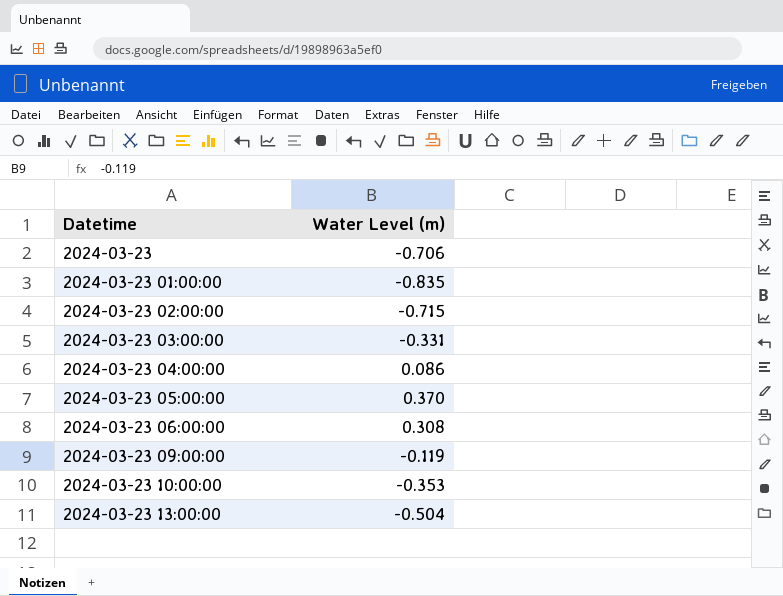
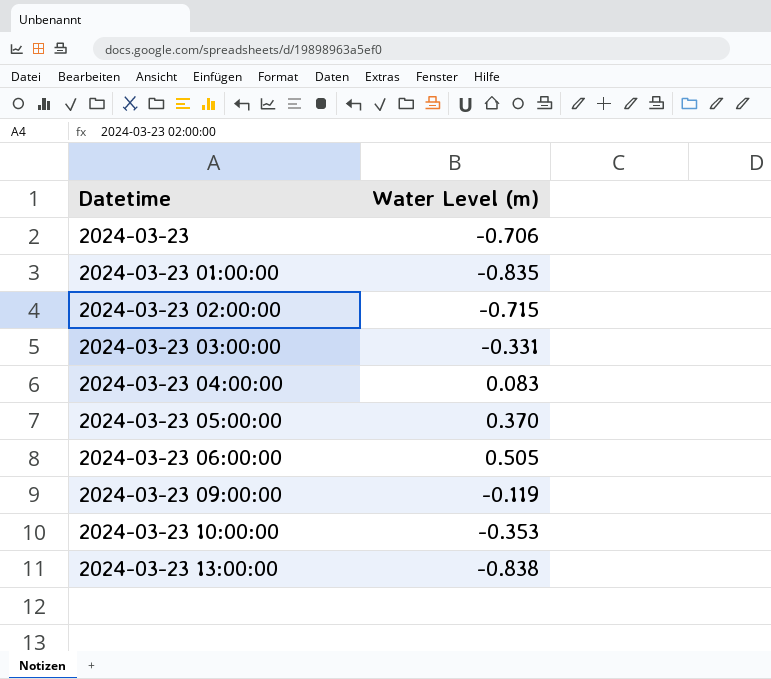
2024-03-23 04:00:00 | Water Level (m): 0.086 -> 0.083
2024-03-23 06:00:00 | Water Level (m): 0.308 -> 0.505
2024-03-23 13:00:00 | Water Level (m): -0.504 -> -0.838

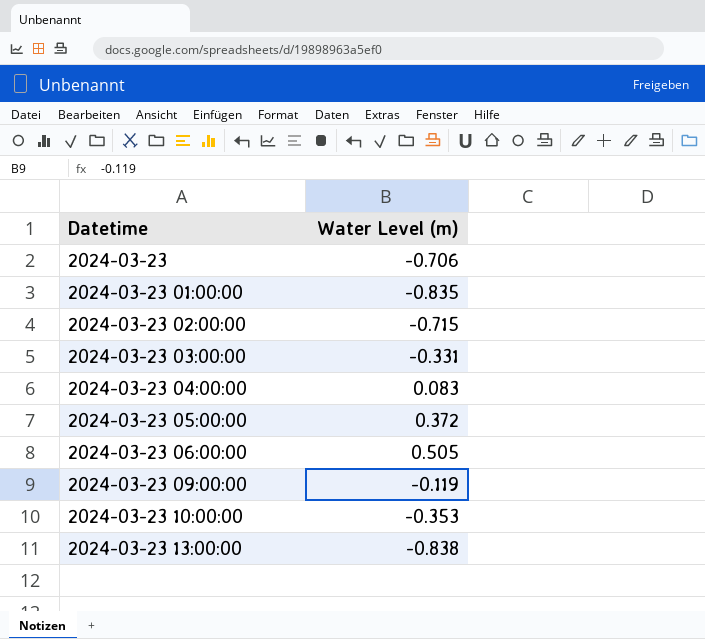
2024-03-23 05:00:00 | Water Level (m): 0.370 -> 0.372

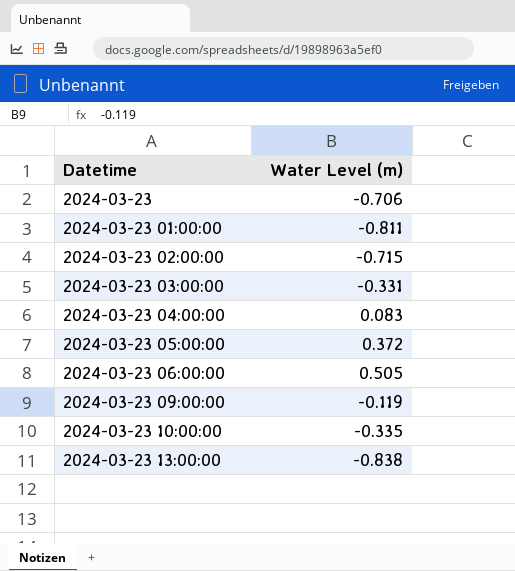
2024-03-23 01:00:00 | Water Level (m): -0.835 -> -0.811
2024-03-23 10:00:00 | Water Level (m): -0.353 -> -0.335

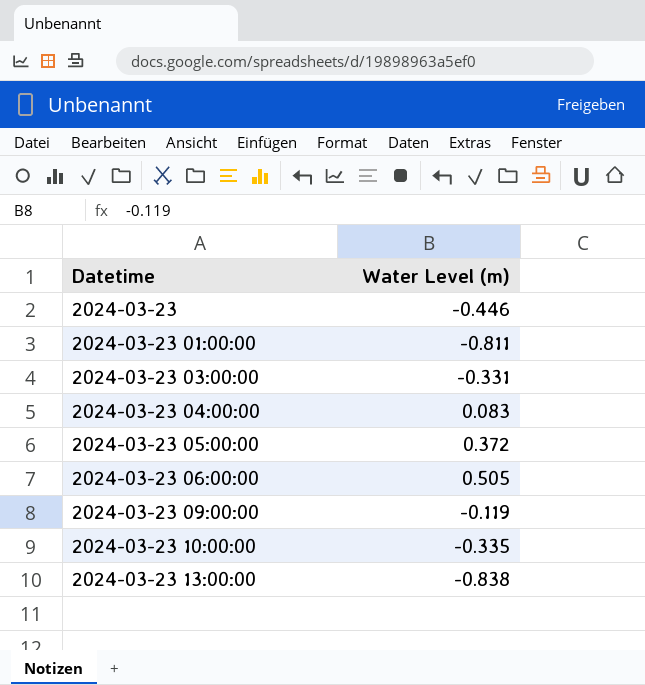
row 2024-03-23 02:00:00: -0.715 -> none
2024-03-23 | Water Level (m): -0.706 -> -0.446

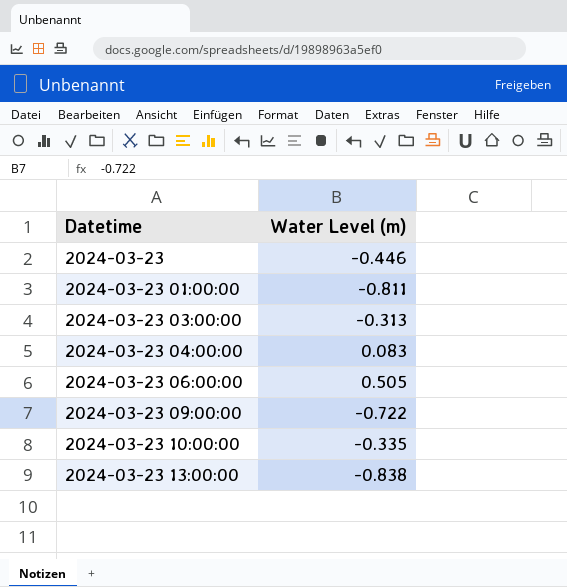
row 2024-03-23 05:00:00: 0.372 -> none
2024-03-23 03:00:00 | Water Level (m): -0.331 -> -0.313
2024-03-23 09:00:00 | Water Level (m): -0.119 -> -0.722

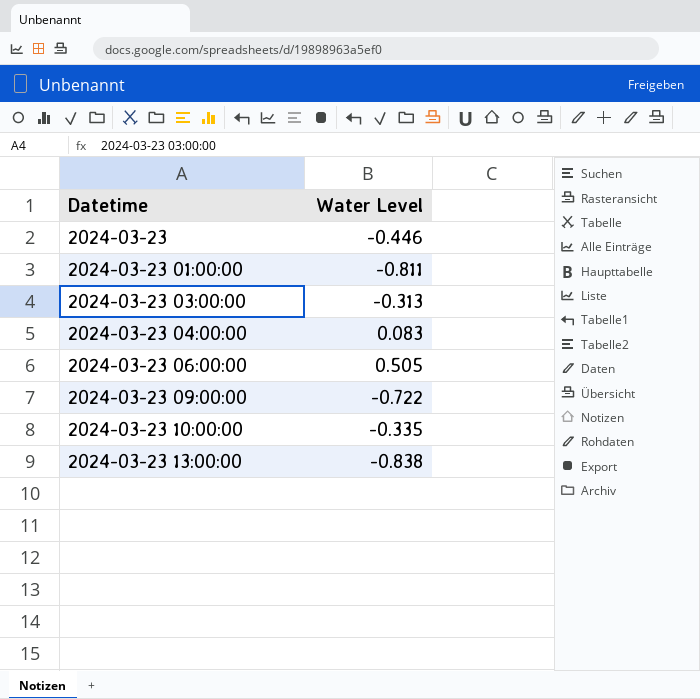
column name: Water Level (m) -> Water Level

